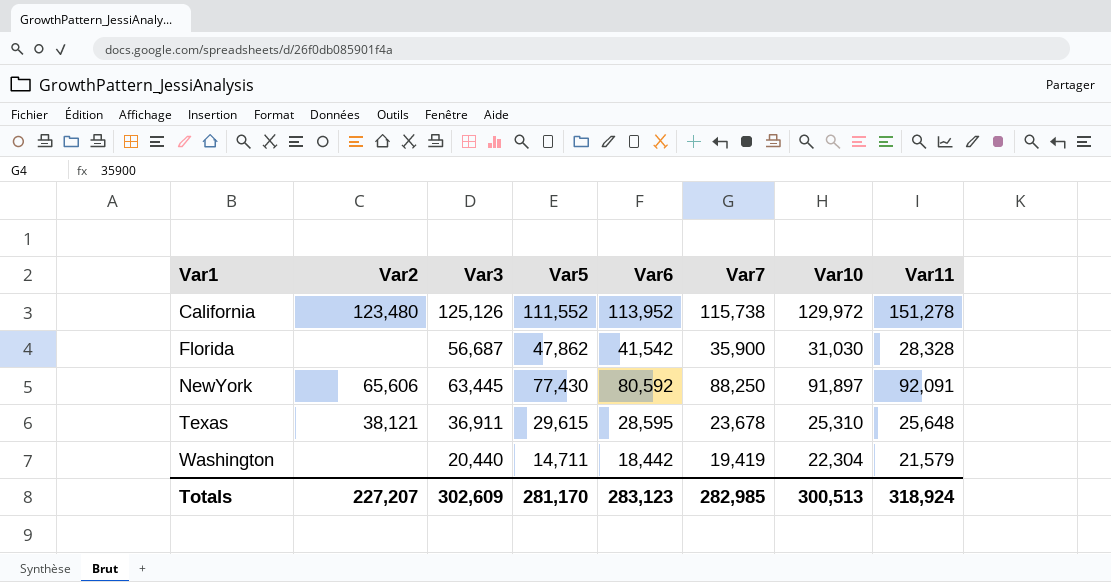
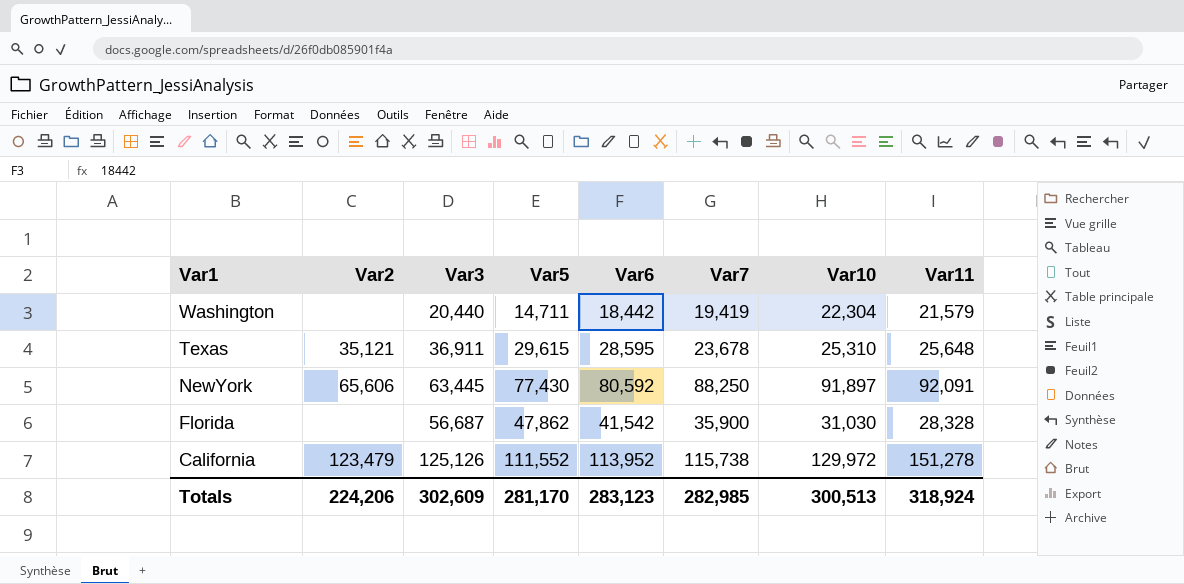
row order: Var1 ascending -> Var1 descending
Texas | Var2: 38,121 -> 35,121
California | Var2: 123,480 -> 123,479
Totals | Var2: 227,207 -> 224,206

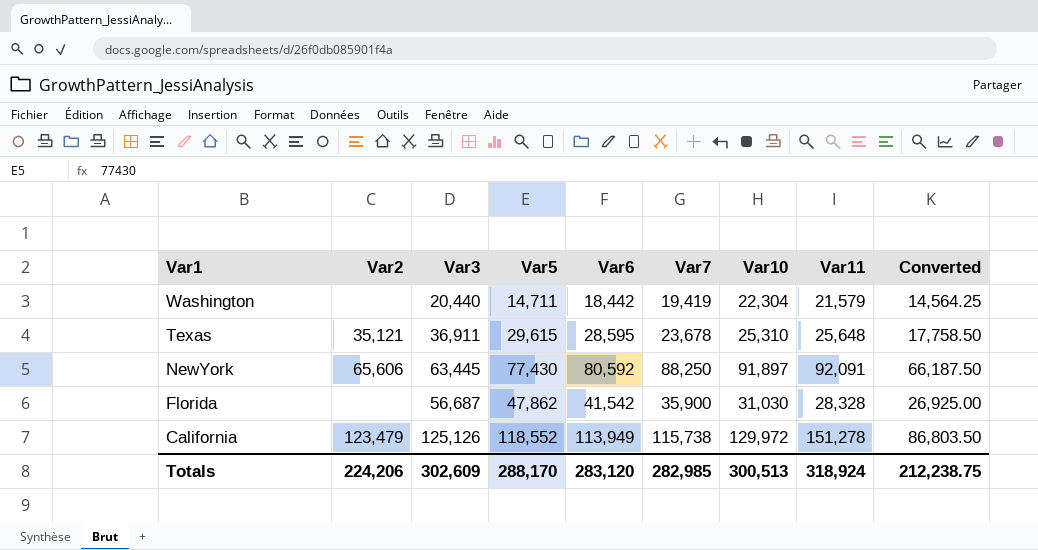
column Converted | formula: none -> [Var7] * 0.75
California | Var5: 111,552 -> 118,552
California | Var6: 113,952 -> 113,949
Totals | Var5: 281,170 -> 288,170
Totals | Var6: 283,123 -> 283,120

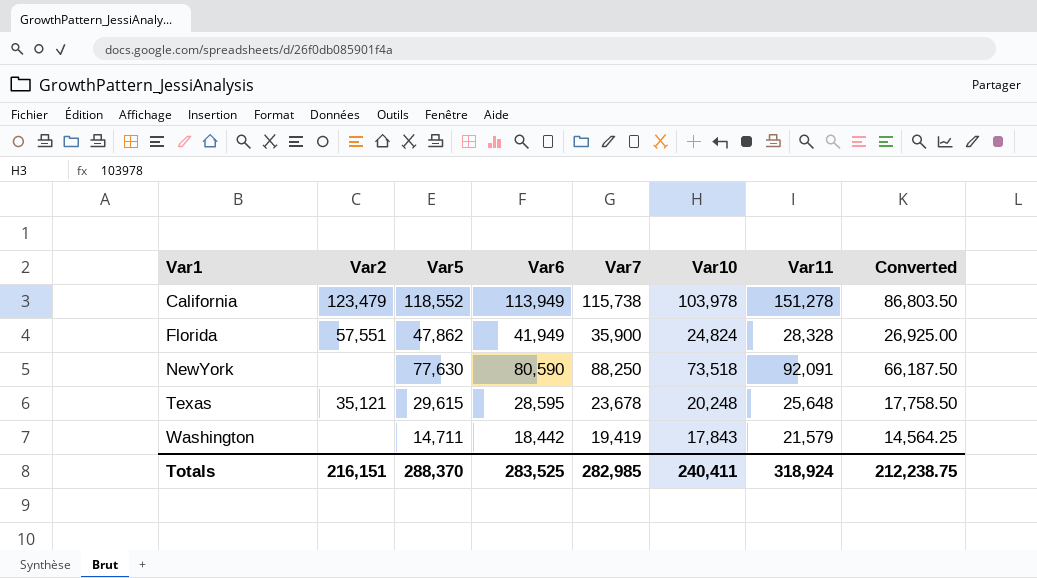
row order: Var1 descending -> Var1 ascending
column Var3 | position: 3 -> none
California | Var10: 129,972 -> 103,978
Florida | Var2: none -> 57,551
Florida | Var6: 41,542 -> 41,949
Florida | Var10: 31,030 -> 24,824
NewYork | Var2: 65,606 -> none
NewYork | Var5: 77,430 -> 77,630
NewYork | Var6: 80,592 -> 80,590
NewYork | Var10: 91,897 -> 73,518
Texas | Var10: 25,310 -> 20,248
Washington | Var10: 22,304 -> 17,843
Totals | Var2: 224,206 -> 216,151
Totals | Var5: 288,170 -> 288,370
Totals | Var6: 283,120 -> 283,525
Totals | Var10: 300,513 -> 240,411

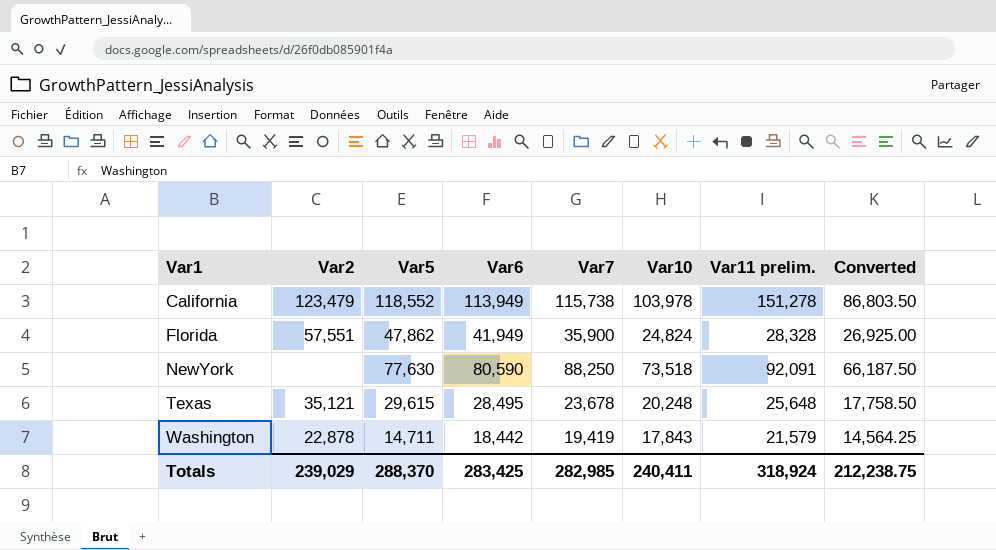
column name: Var11 -> Var11 prelim.
Texas | Var6: 28,595 -> 28,495
Washington | Var2: none -> 22,878
Totals | Var2: 216,151 -> 239,029
Totals | Var6: 283,525 -> 283,425

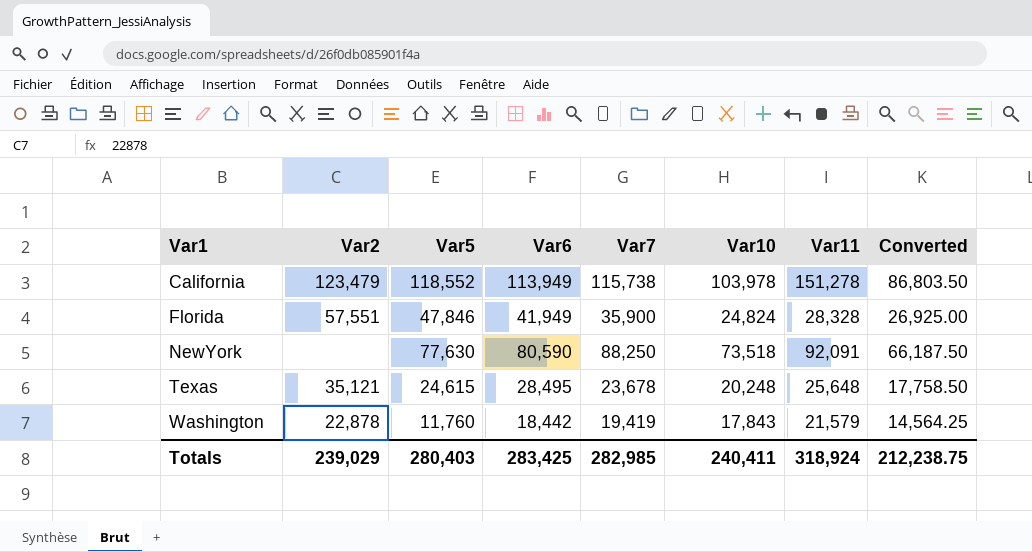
column name: Var11 prelim. -> Var11
Florida | Var5: 47,862 -> 47,846
Texas | Var5: 29,615 -> 24,615
Washington | Var5: 14,711 -> 11,760
Totals | Var5: 288,370 -> 280,403

